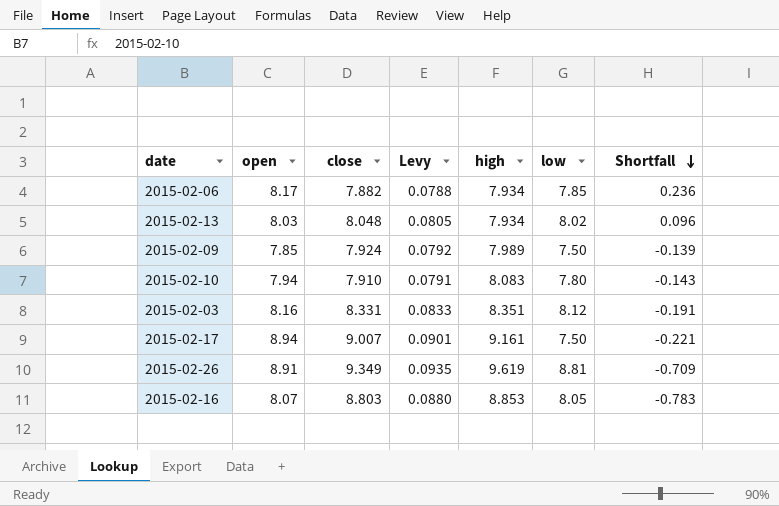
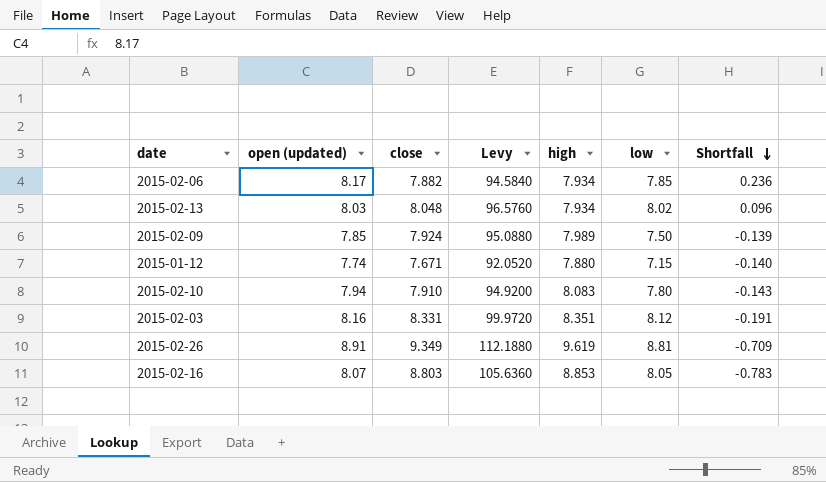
column name: open -> open (updated)
column Levy | formula: [close] * 0.01 -> [close] * 12
row 2015-02-17: 8.94 | 9.007 | 0.0901 | 9.161 | 7.50 | -0.221 -> none
row 2015-01-12: none -> 7.74 | 7.671 | 92.0520 | 7.880 | 7.15 | -0.140

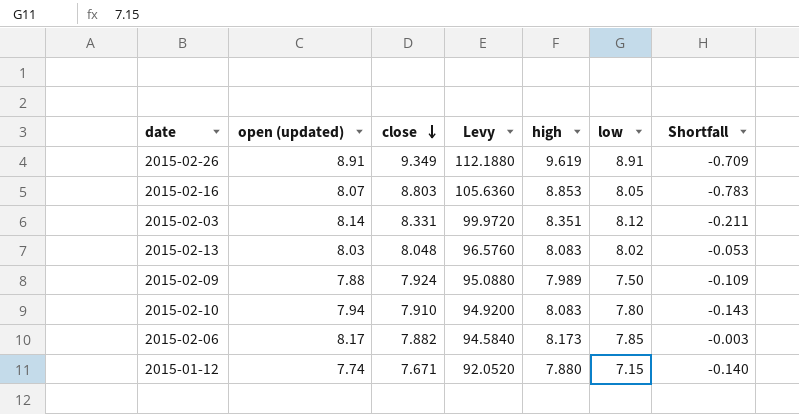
row order: Shortfall descending -> close descending
2015-02-26 | low: 8.81 -> 8.91
2015-02-03 | open (updated): 8.16 -> 8.14
2015-02-03 | Shortfall: -0.191 -> -0.211
2015-02-13 | high: 7.934 -> 8.083
2015-02-13 | Shortfall: 0.096 -> -0.053
2015-02-09 | open (updated): 7.85 -> 7.88
2015-02-09 | Shortfall: -0.139 -> -0.109
2015-02-06 | high: 7.934 -> 8.173
2015-02-06 | Shortfall: 0.236 -> -0.003

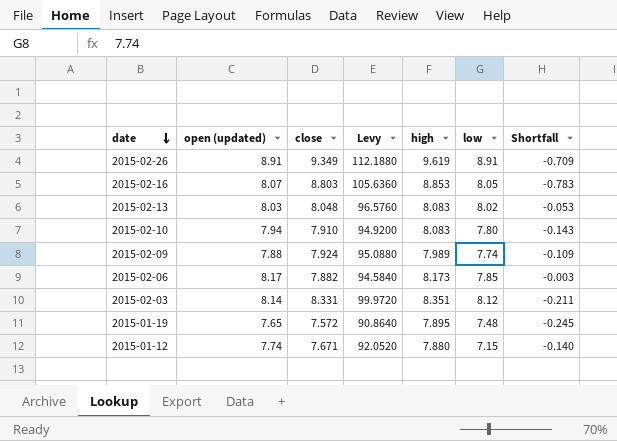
row order: close descending -> date descending
2015-02-09 | low: 7.50 -> 7.74
row 2015-01-19: none -> 7.65 | 7.572 | 90.8640 | 7.895 | 7.48 | -0.245

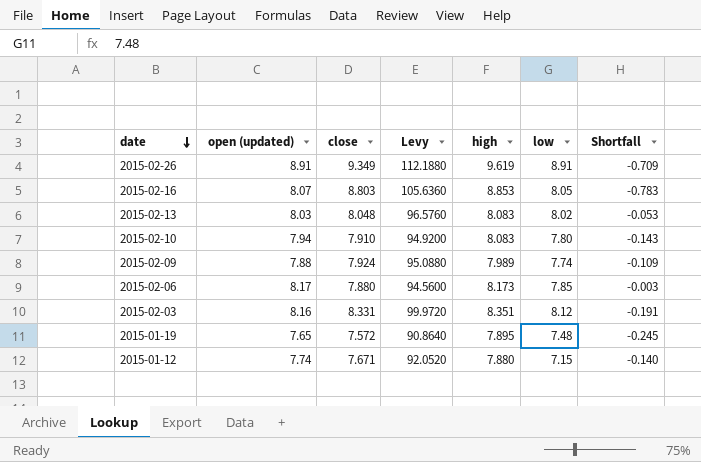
2015-02-06 | close: 7.882 -> 7.880
2015-02-06 | Levy: 94.5840 -> 94.5600
2015-02-03 | open (updated): 8.14 -> 8.16
2015-02-03 | Shortfall: -0.211 -> -0.191

